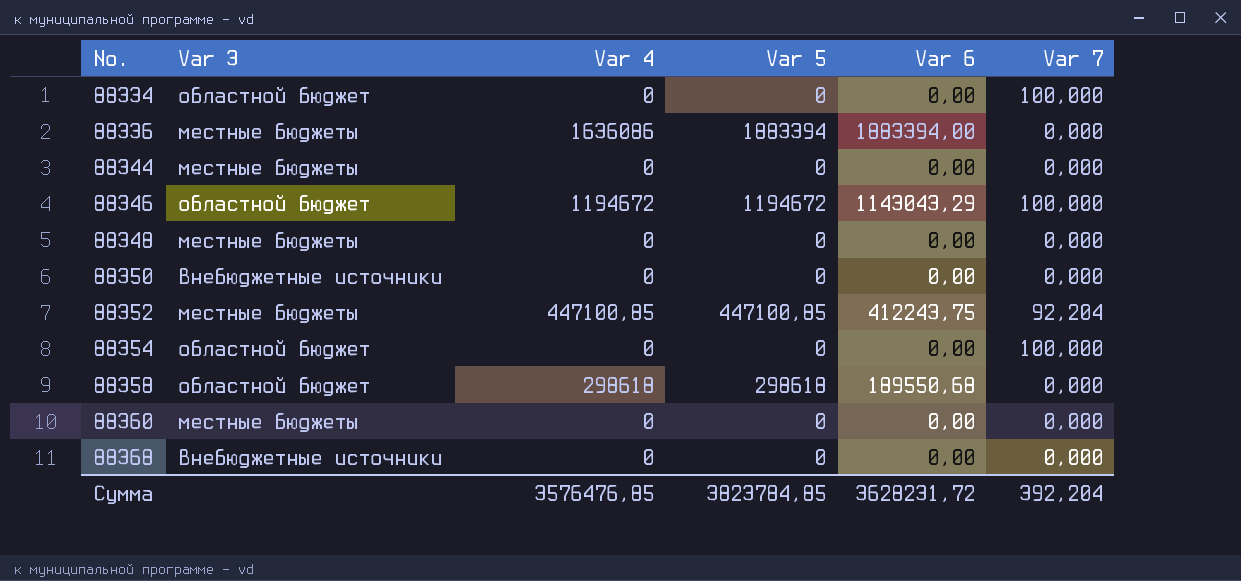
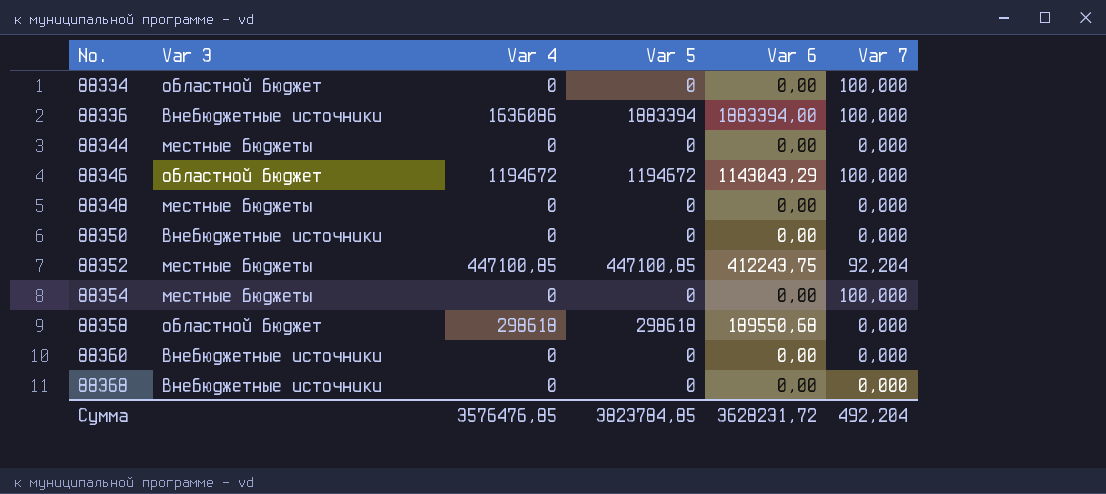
88336 | Var 3: местные бюджеты -> внебюджетные источники
88336 | Var 7: 0,000 -> 100,000
88354 | Var 3: областной бюджет -> местные бюджеты
88360 | Var 3: местные бюджеты -> внебюджетные источники
Сумма | Var 7: 392,204 -> 492,204

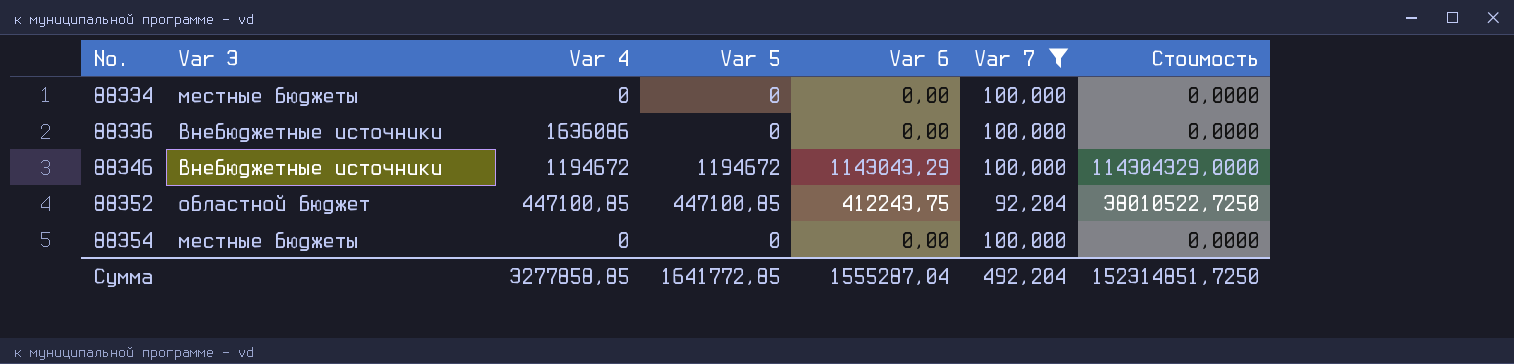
filter: none -> Var 7 != 0,000
column Стоимость | formula: none -> [Var 6] * [Var 7]
88334 | Var 3: областной бюджет -> местные бюджеты
88336 | Var 5: 1883394 -> 0
88336 | Var 6: 1883394,00 -> 0,00
88346 | Var 3: областной бюджет -> внебюджетные источники
88352 | Var 3: местные бюджеты -> областной бюджет
Сумма | Var 4: 3576476,85 -> 3277858,85
Сумма | Var 5: 3823784,85 -> 1641772,85
Сумма | Var 6: 3628231,72 -> 1555287,04

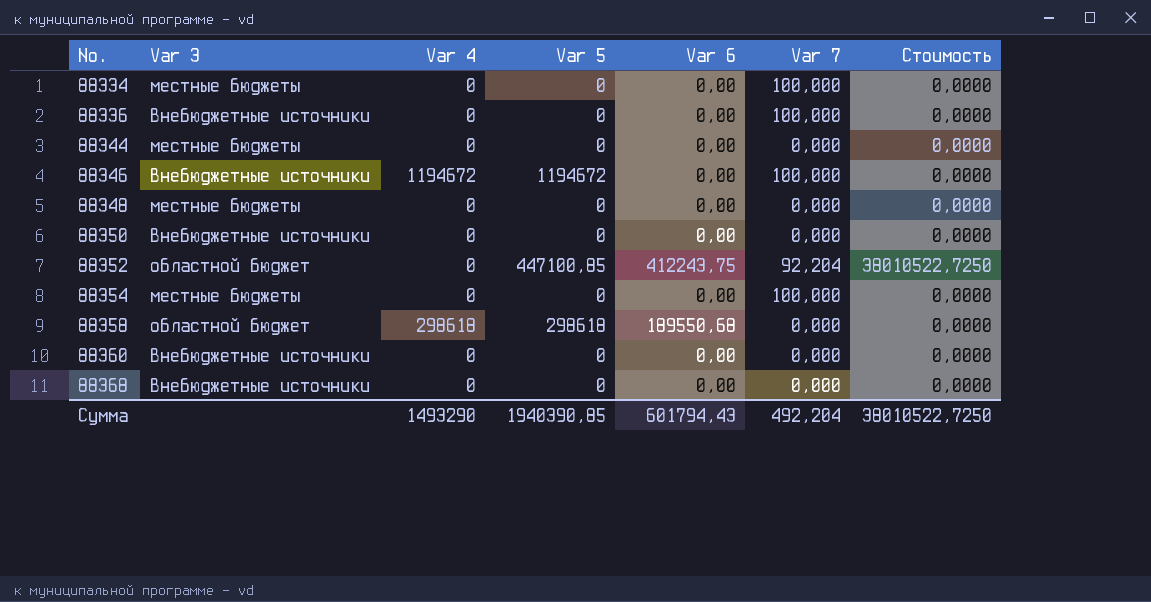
filter: Var 7 != 0,000 -> none
88336 | Var 4: 1636086 -> 0
88346 | Var 6: 1143043,29 -> 0,00
88346 | Стоимость: 114304329,0000 -> 0,0000
88352 | Var 4: 447100,85 -> 0
Сумма | Var 4: 3277858,85 -> 1493290
Сумма | Var 5: 1641772,85 -> 1940390,85
Сумма | Var 6: 1555287,04 -> 601794,43
Сумма | Стоимость: 152314851,7250 -> 38010522,7250

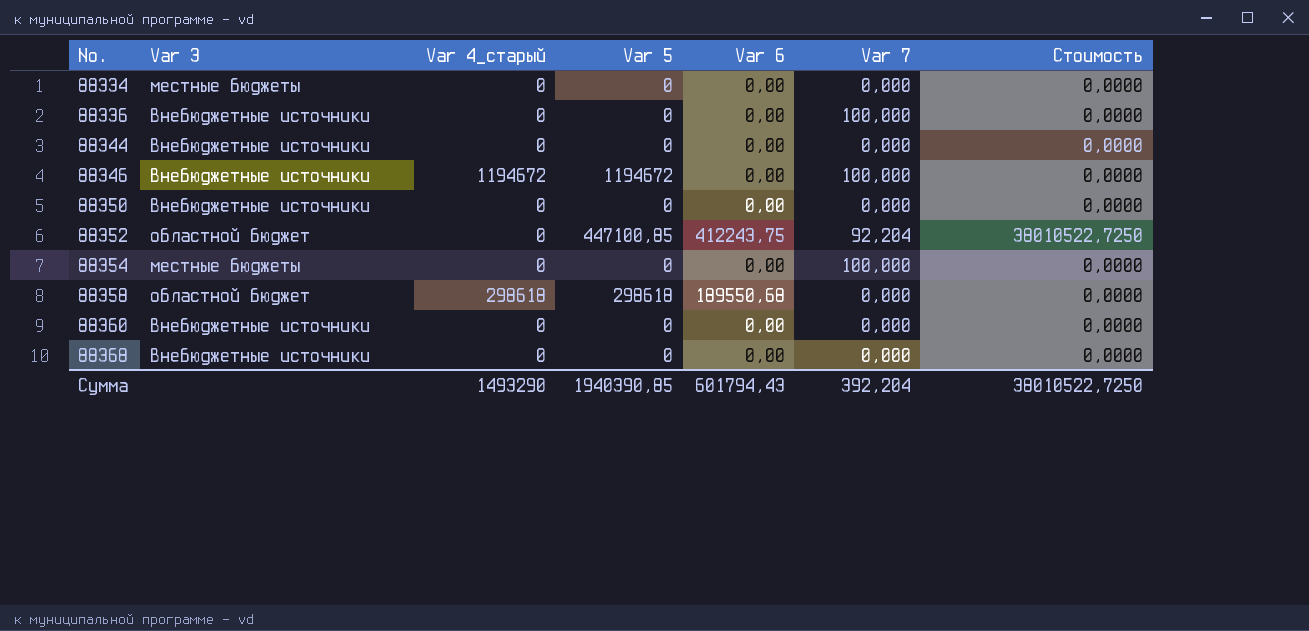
column name: Var 4 -> Var 4_старый
row 88348: местные бюджеты | 0 | 0 | 0,00 | 0,000 | 0,0000 -> none
88334 | Var 7: 100,000 -> 0,000
88344 | Var 3: местные бюджеты -> внебюджетные источники
Сумма | Var 7: 492,204 -> 392,204

